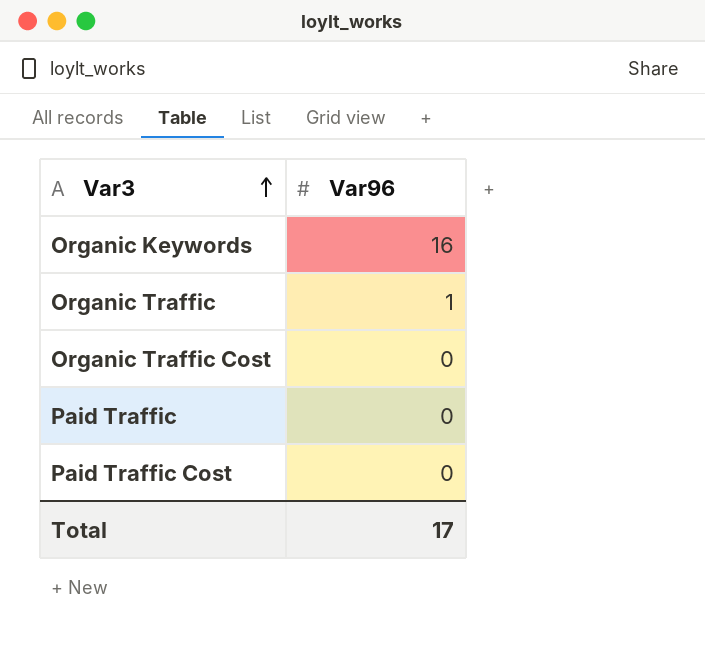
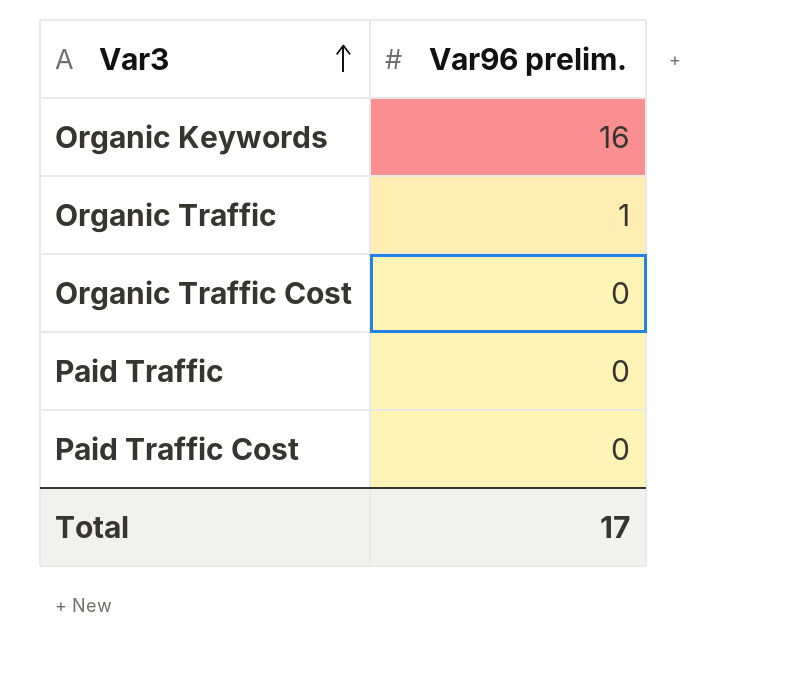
column name: Var96 -> Var96 prelim.

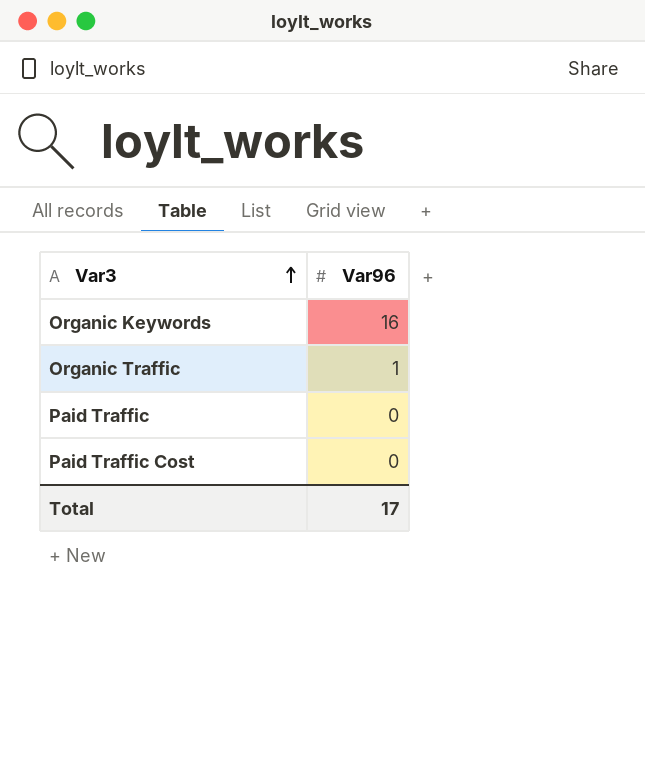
column name: Var96 prelim. -> Var96
row Organic Traffic Cost: 0 -> none

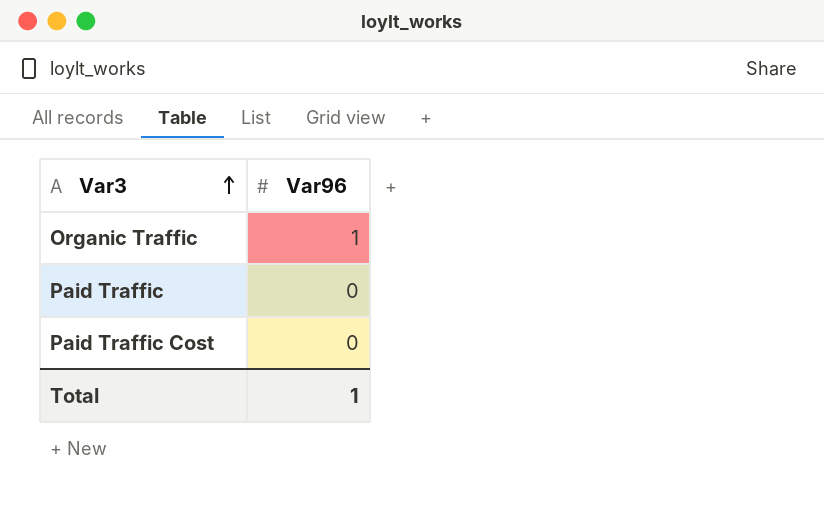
row Organic Keywords: 16 -> none
Total | Var96: 17 -> 1

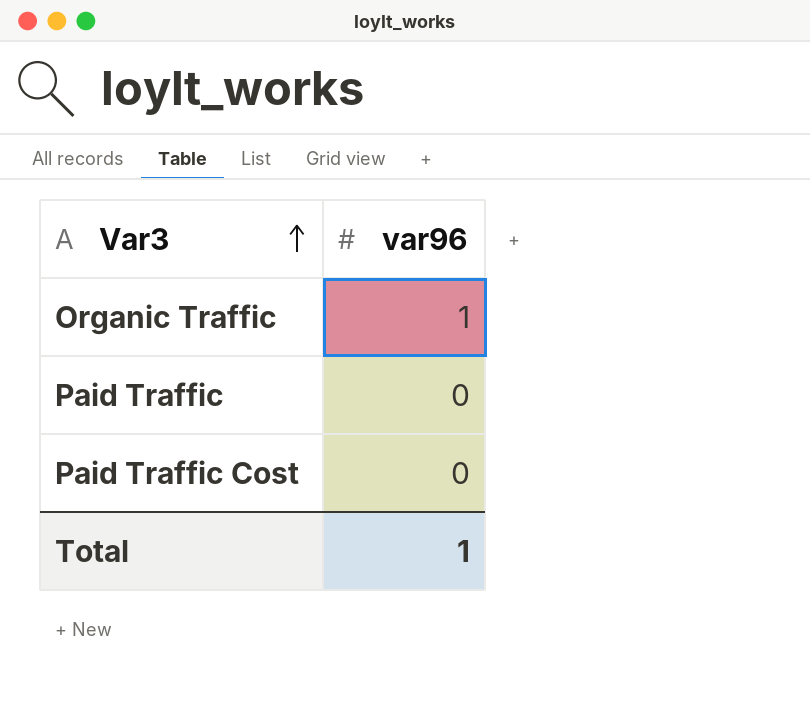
column name: Var96 -> var96

